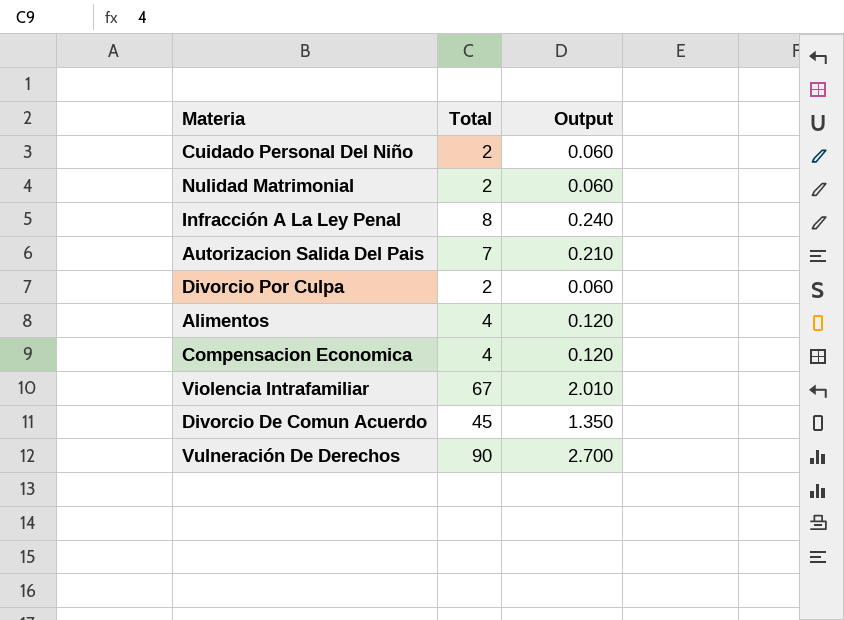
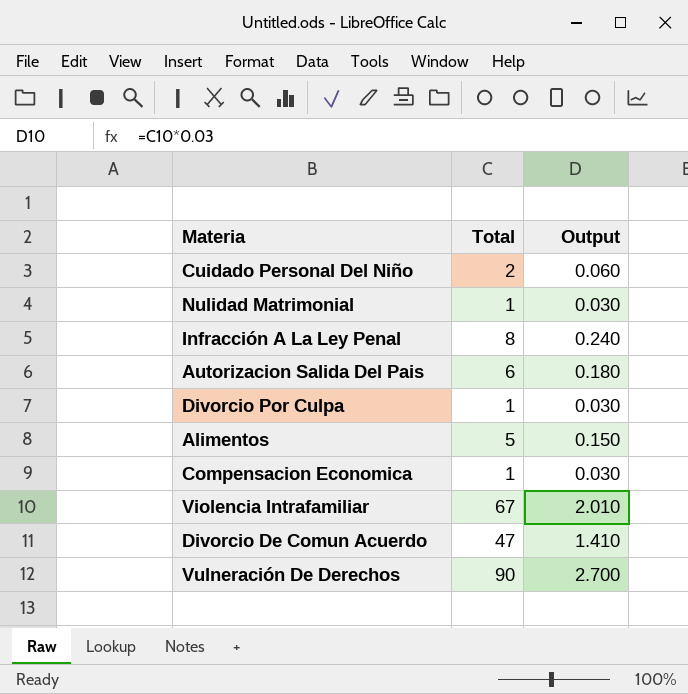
Nulidad Matrimonial | Total: 2 -> 1
Nulidad Matrimonial | Output: 0.060 -> 0.030
Autorizacion Salida Del Pais | Total: 7 -> 6
Autorizacion Salida Del Pais | Output: 0.210 -> 0.180
Divorcio Por Culpa | Total: 2 -> 1
Divorcio Por Culpa | Output: 0.060 -> 0.030
Alimentos | Total: 4 -> 5
Alimentos | Output: 0.120 -> 0.150
Compensacion Economica | Total: 4 -> 1
Compensacion Economica | Output: 0.120 -> 0.030
Divorcio De Comun Acuerdo | Total: 45 -> 47
Divorcio De Comun Acuerdo | Output: 1.350 -> 1.410

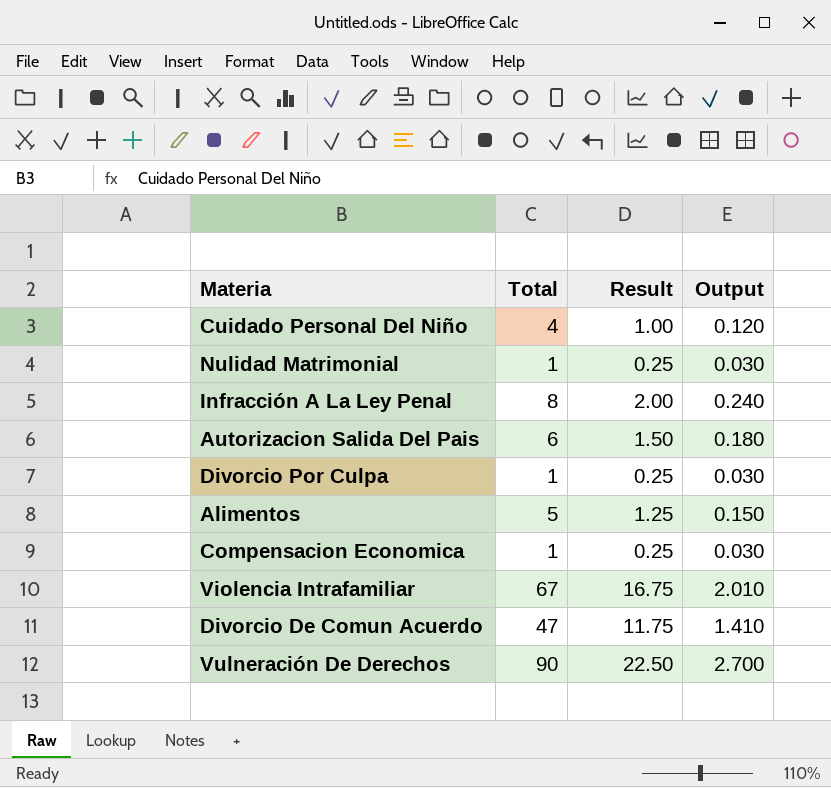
column Result | formula: none -> [Total] * 0.25
Cuidado Personal Del Niño | Total: 2 -> 4
Cuidado Personal Del Niño | Output: 0.060 -> 0.120

